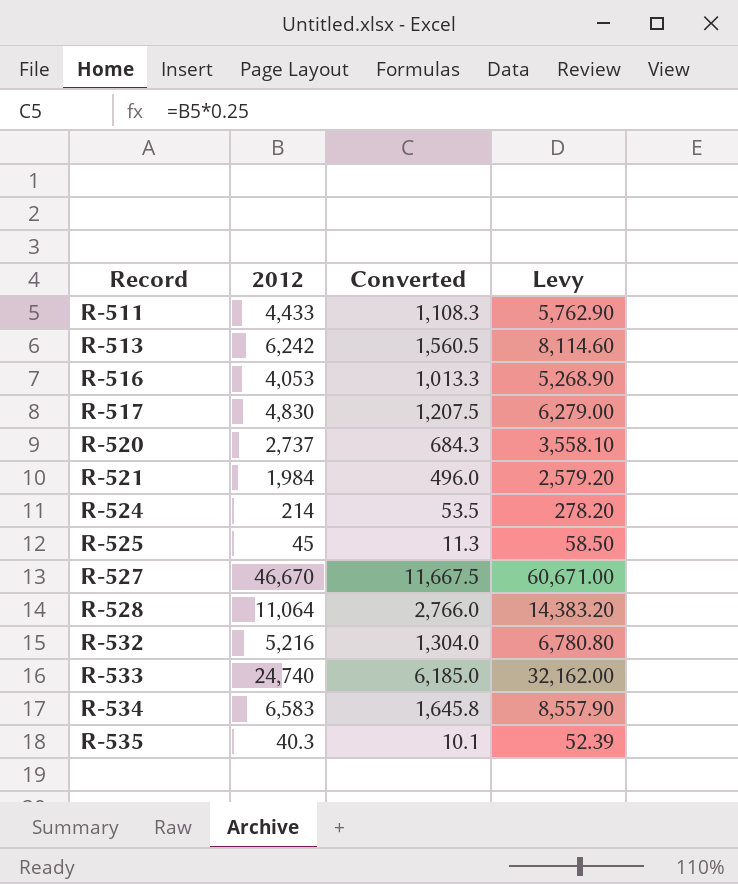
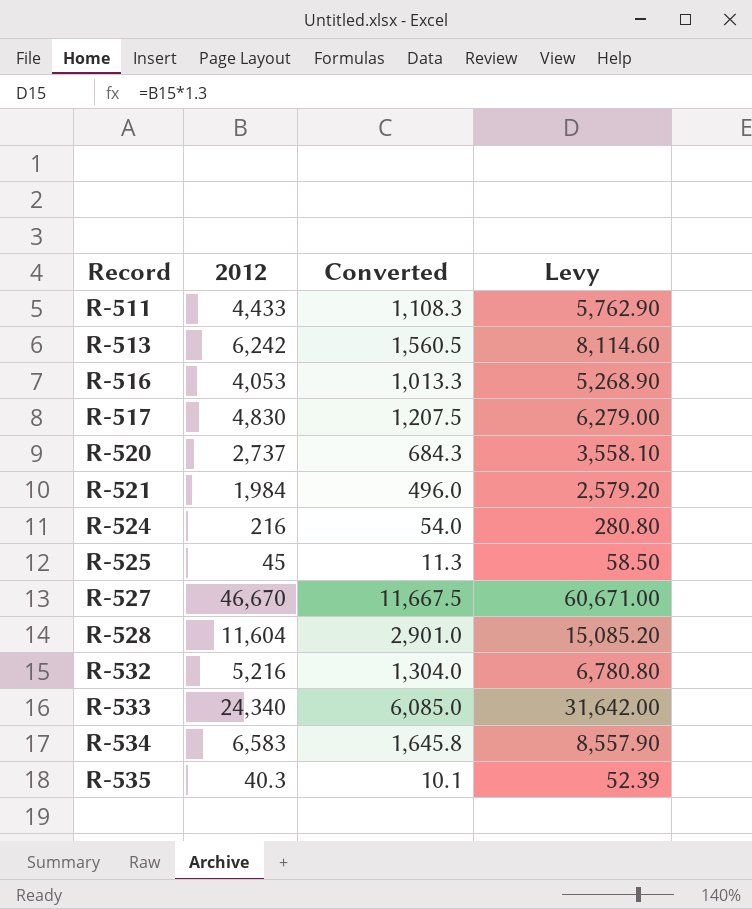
R-524 | 2012: 214 -> 216
R-524 | Converted: 53.5 -> 54.0
R-524 | Levy: 278.20 -> 280.80
R-528 | 2012: 11,064 -> 11,604
R-528 | Converted: 2,766.0 -> 2,901.0
R-528 | Levy: 14,383.20 -> 15,085.20
R-533 | 2012: 24,740 -> 24,340
R-533 | Converted: 6,185.0 -> 6,085.0
R-533 | Levy: 32,162.00 -> 31,642.00

